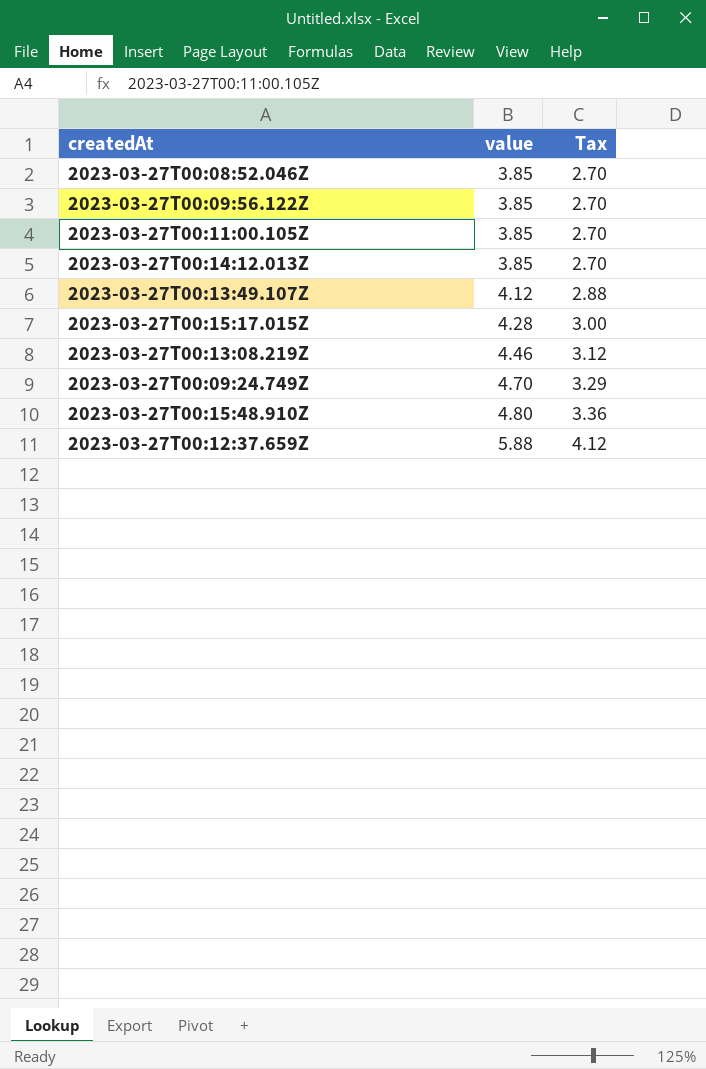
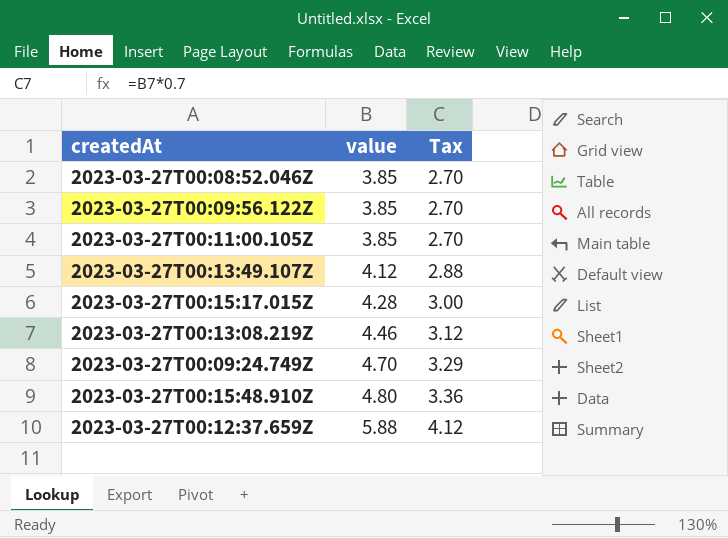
row 2023-03-27T00:14:12.013Z: 3.85 | 2.70 -> none

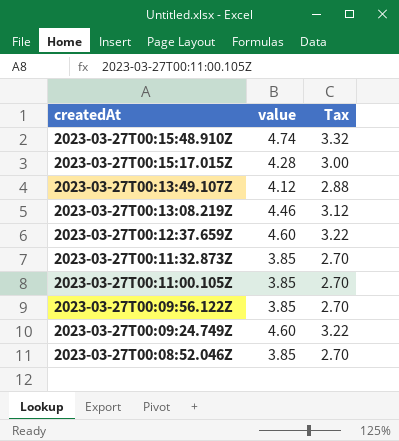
row order: value ascending -> createdAt descending
2023-03-27T00:15:48.910Z | value: 4.80 -> 4.74
2023-03-27T00:15:48.910Z | Tax: 3.36 -> 3.32
2023-03-27T00:12:37.659Z | value: 5.88 -> 4.60
2023-03-27T00:12:37.659Z | Tax: 4.12 -> 3.22
row 2023-03-27T00:11:32.873Z: none -> 3.85 | 2.70
2023-03-27T00:09:24.749Z | value: 4.70 -> 4.60
2023-03-27T00:09:24.749Z | Tax: 3.29 -> 3.22

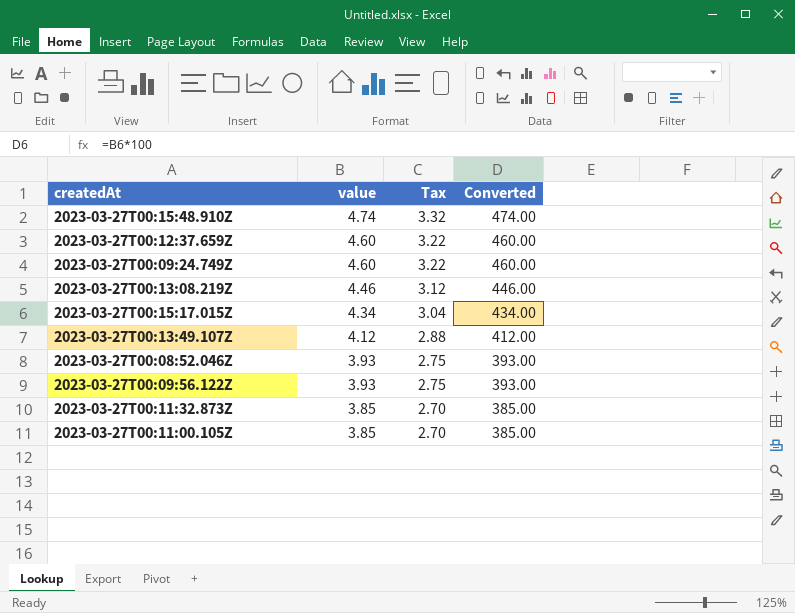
row order: createdAt descending -> value descending
column Converted | formula: none -> [value] * 100
2023-03-27T00:15:17.015Z | value: 4.28 -> 4.34
2023-03-27T00:15:17.015Z | Tax: 3.00 -> 3.04
2023-03-27T00:08:52.046Z | value: 3.85 -> 3.93
2023-03-27T00:08:52.046Z | Tax: 2.70 -> 2.75
2023-03-27T00:09:56.122Z | value: 3.85 -> 3.93
2023-03-27T00:09:56.122Z | Tax: 2.70 -> 2.75

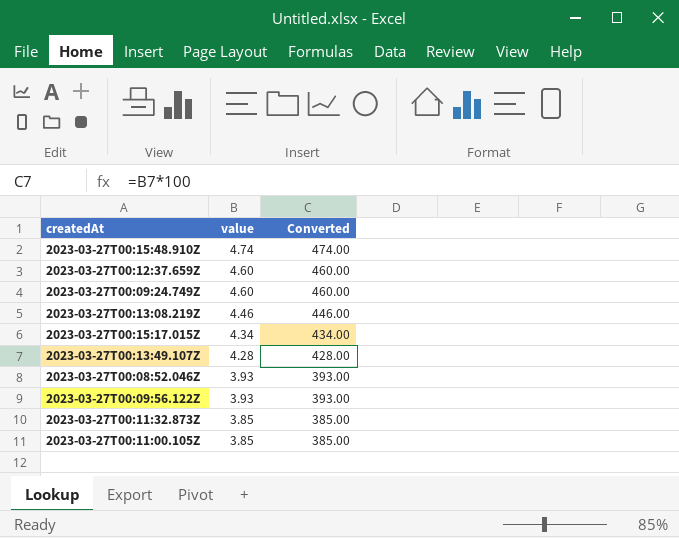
column Tax | formula: [value] * 0.7 -> none
2023-03-27T00:13:49.107Z | value: 4.12 -> 4.28
2023-03-27T00:13:49.107Z | Converted: 412.00 -> 428.00

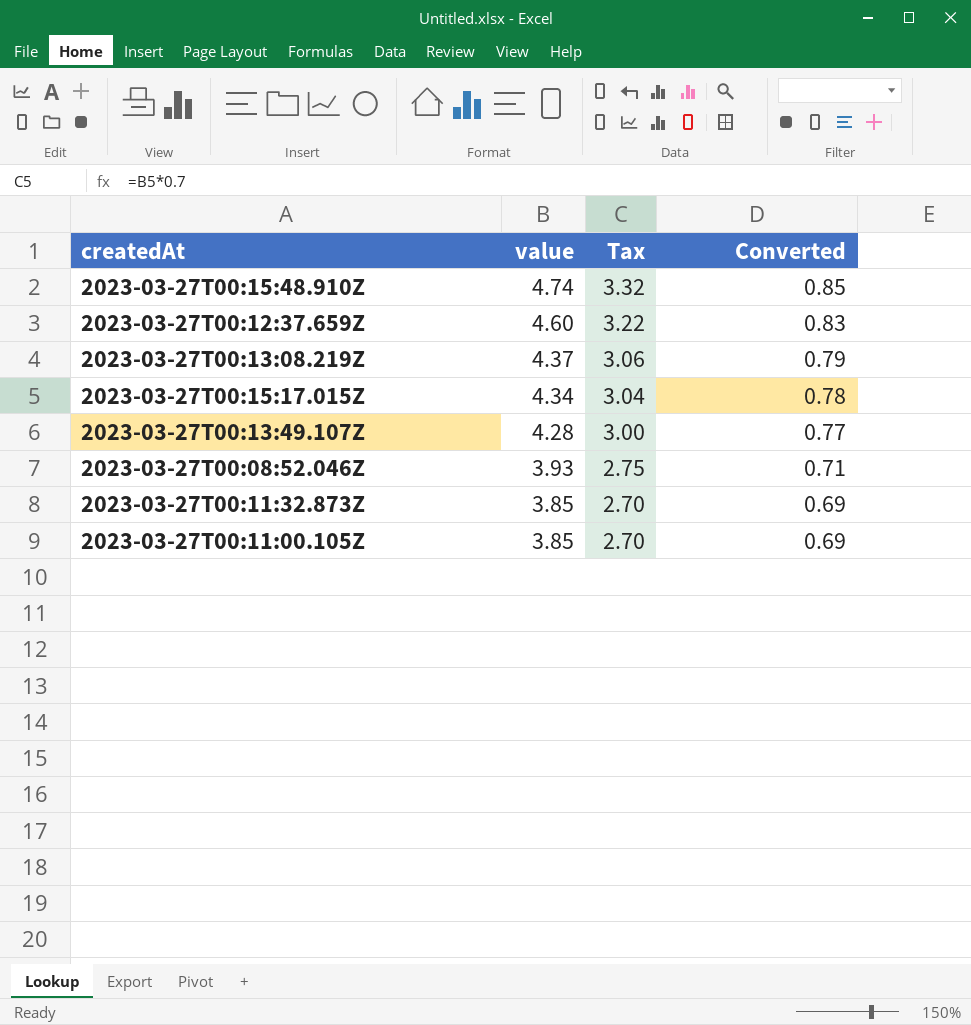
column Tax | formula: none -> [value] * 0.7
column Converted | formula: [value] * 100 -> [value] * 0.18
row 2023-03-27T00:09:24.749Z: 4.60 | 460.00 -> none
row 2023-03-27T00:09:56.122Z: 3.93 | 393.00 -> none
2023-03-27T00:13:08.219Z | value: 4.46 -> 4.37

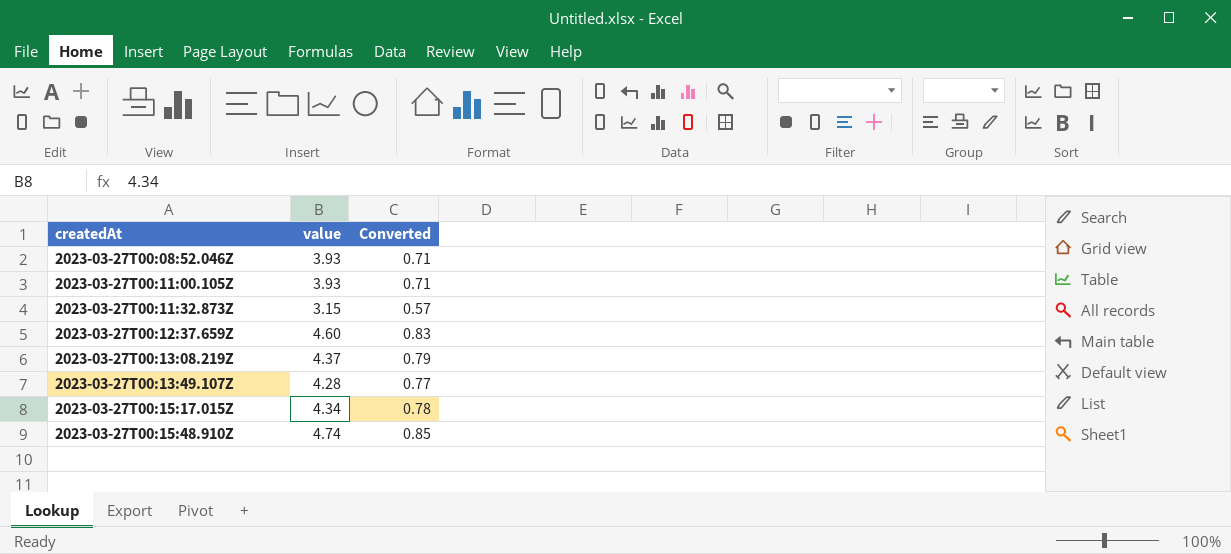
row order: value descending -> createdAt ascending
column Tax | formula: [value] * 0.7 -> none
2023-03-27T00:11:00.105Z | value: 3.85 -> 3.93
2023-03-27T00:11:00.105Z | Converted: 0.69 -> 0.71
2023-03-27T00:11:32.873Z | value: 3.85 -> 3.15
2023-03-27T00:11:32.873Z | Converted: 0.69 -> 0.57

